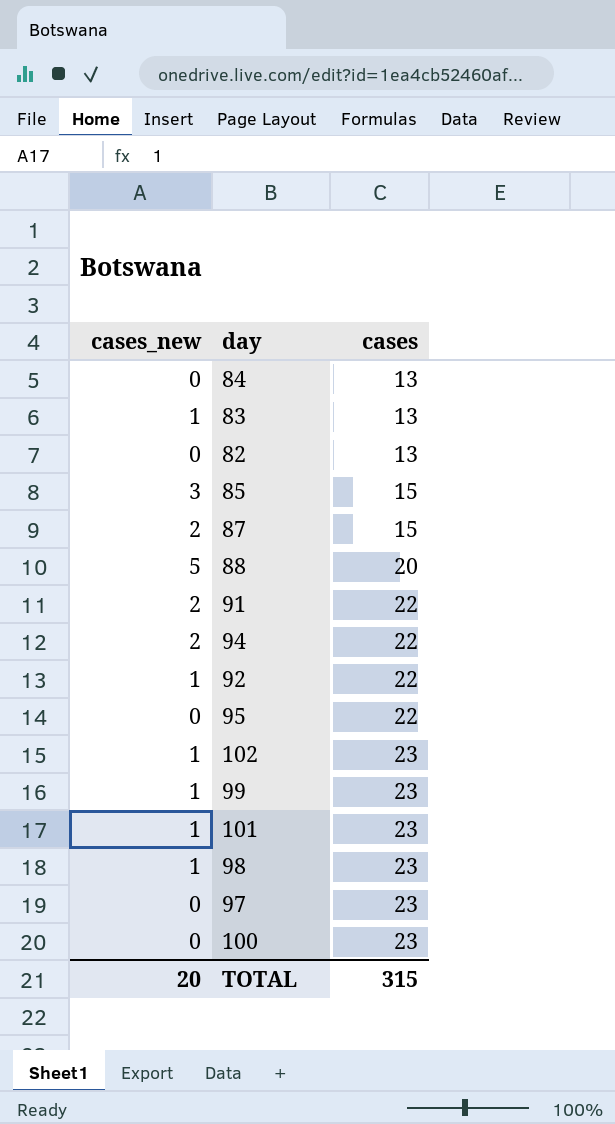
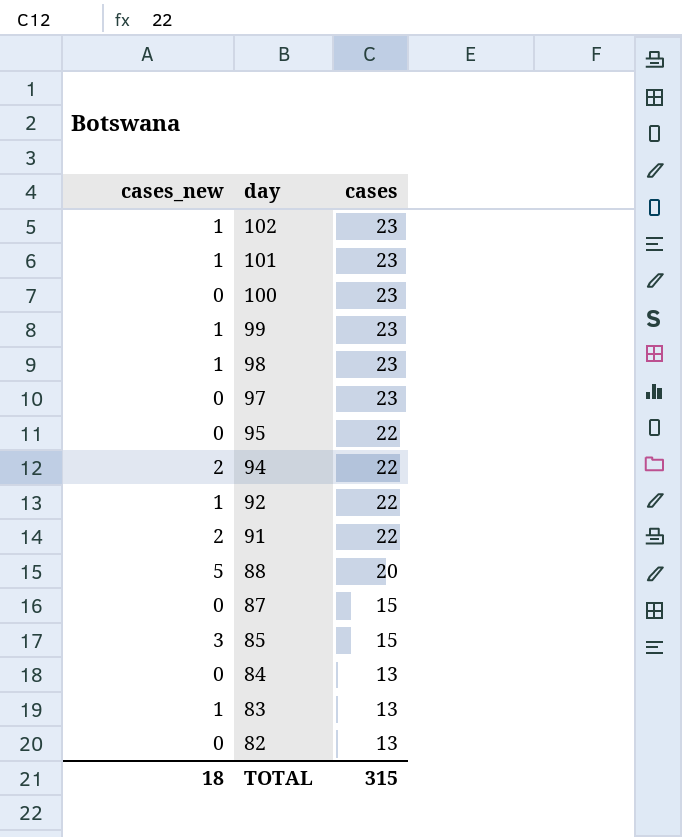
row order: cases ascending -> day descending
87 | cases_new: 2 -> 0
TOTAL | cases_new: 20 -> 18

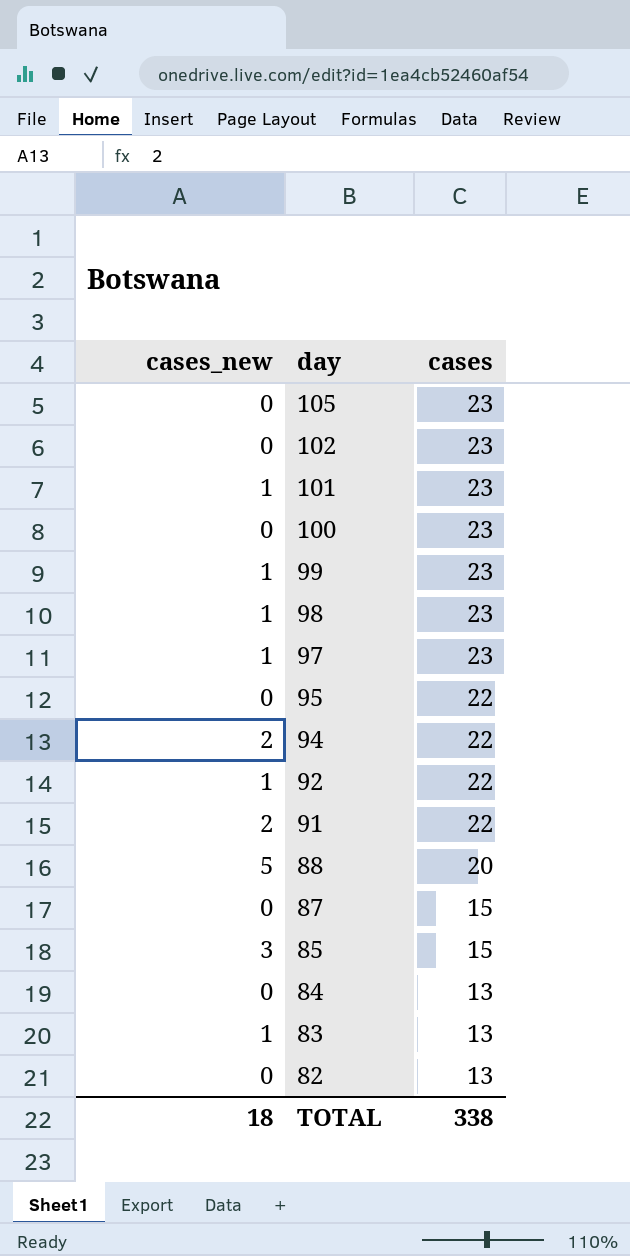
row 105: none -> 0 | 23
102 | cases_new: 1 -> 0
97 | cases_new: 0 -> 1
TOTAL | cases: 315 -> 338

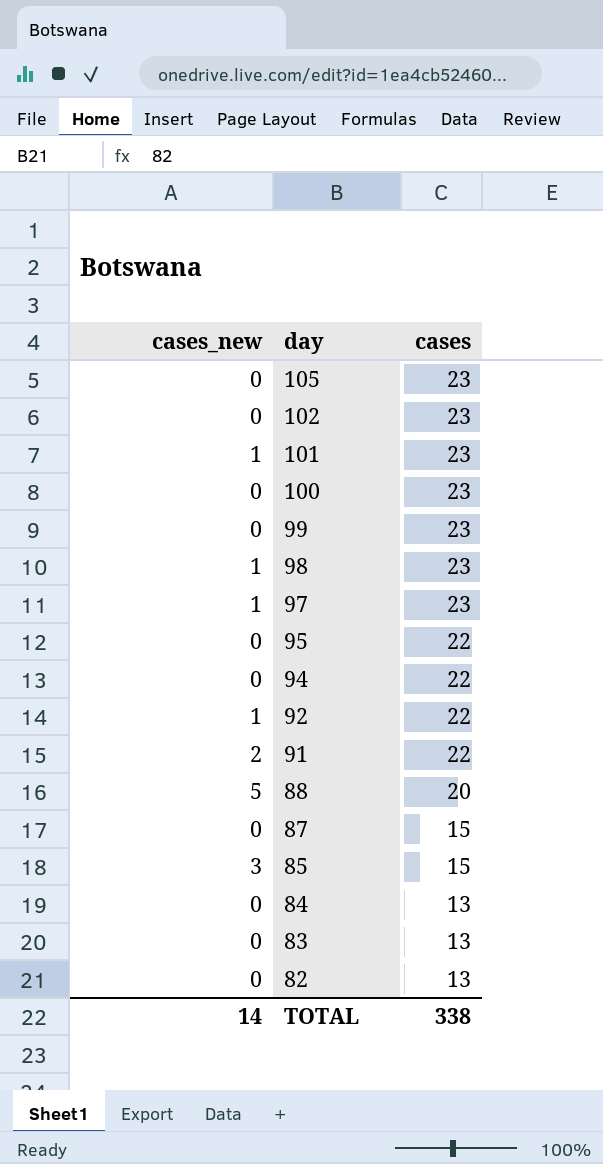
99 | cases_new: 1 -> 0
94 | cases_new: 2 -> 0
83 | cases_new: 1 -> 0
TOTAL | cases_new: 18 -> 14

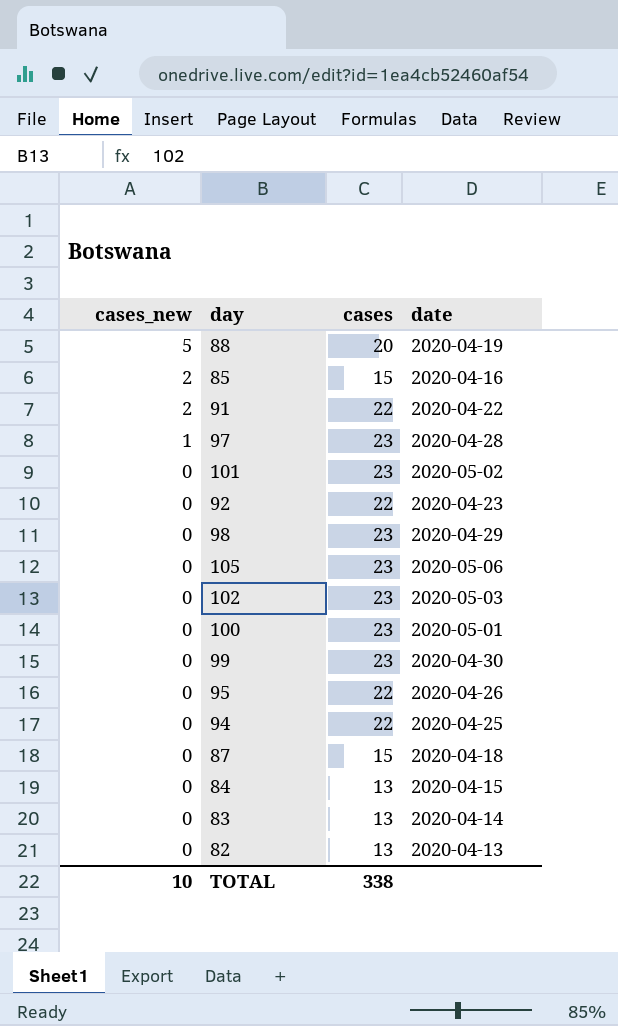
row order: day descending -> cases_new descending
column date | position: none -> 4
85 | cases_new: 3 -> 2
101 | cases_new: 1 -> 0
92 | cases_new: 1 -> 0
98 | cases_new: 1 -> 0
TOTAL | cases_new: 14 -> 10

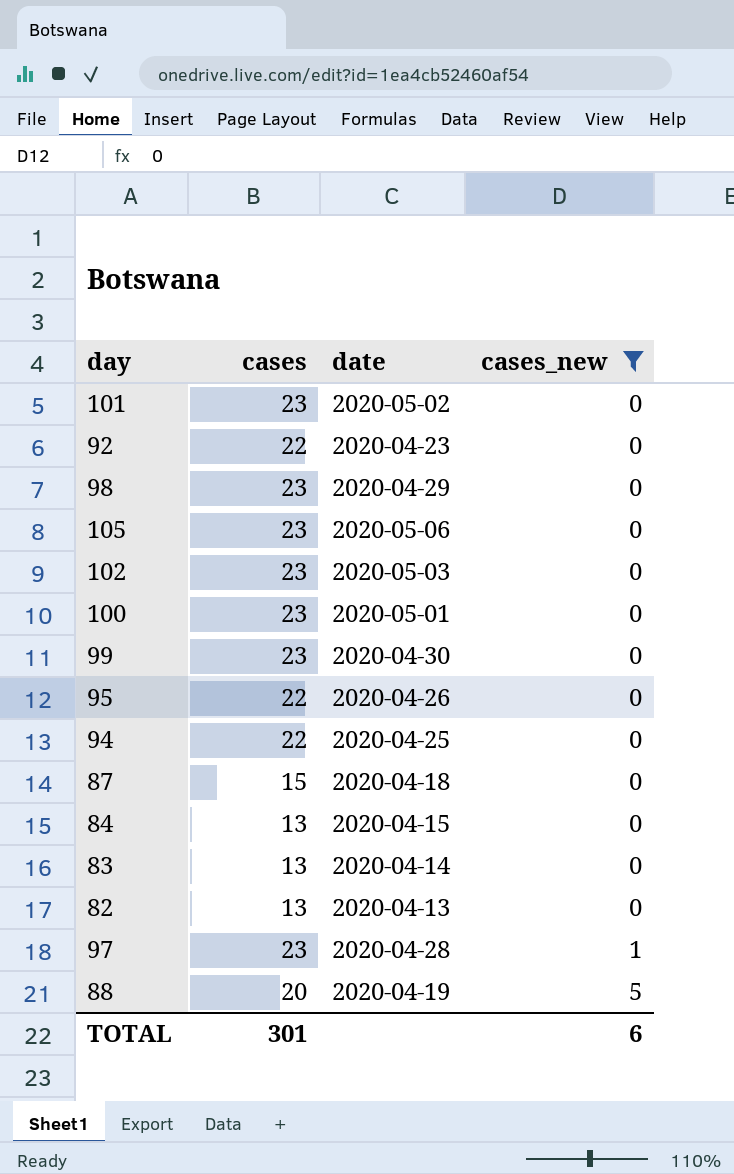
filter: none -> cases_new != 2
row order: cases_new descending -> cases_new ascending
column cases_new | position: 1 -> 4
TOTAL | cases: 338 -> 301
TOTAL | cases_new: 10 -> 6

